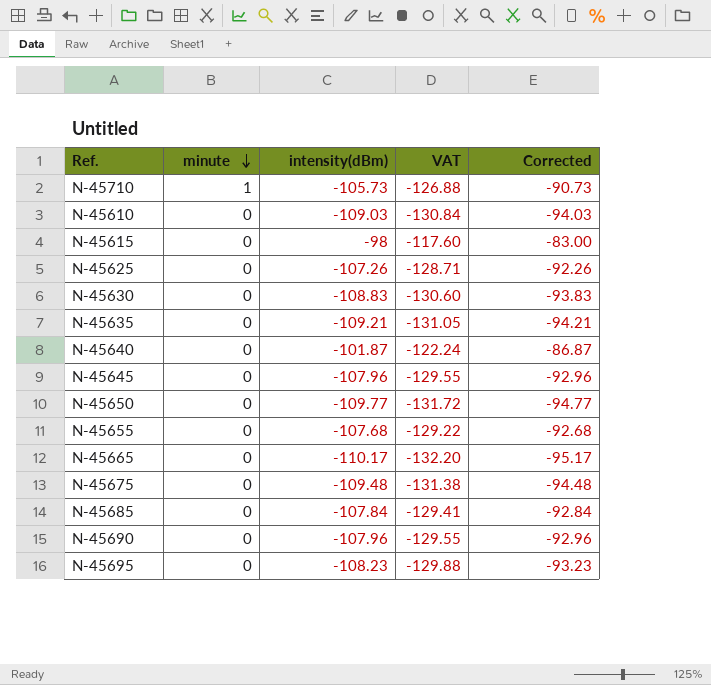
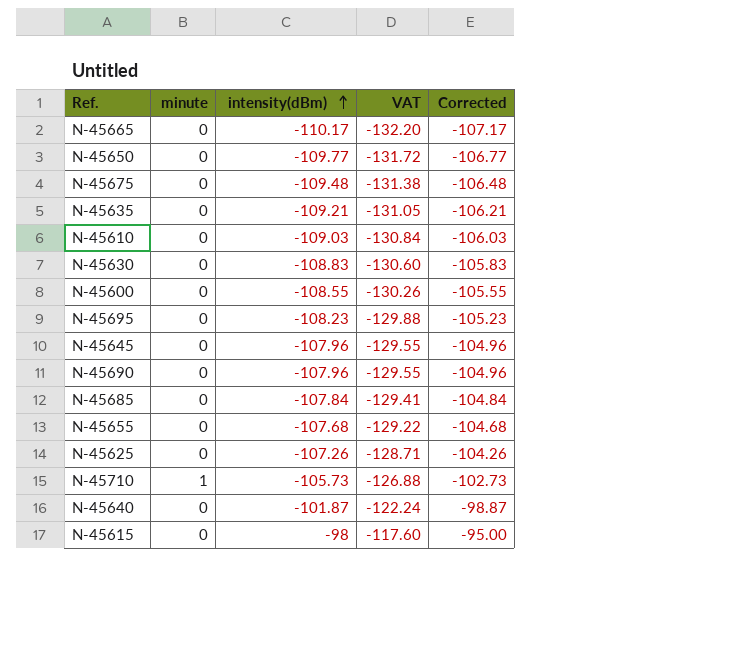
row order: minute descending -> intensity(dBm) ascending
column Corrected | formula: [intensity(dBm)] + 15 -> [intensity(dBm)] + 3
row N-45600: none -> 0 | -108.55 | -130.26 | -105.55

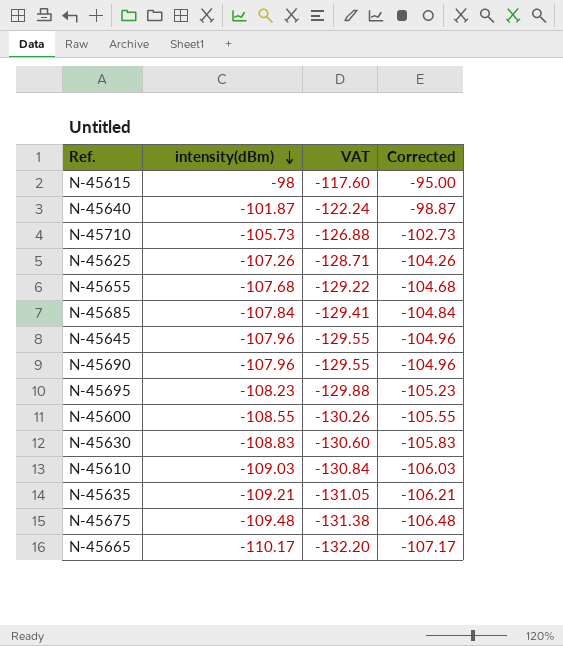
row order: intensity(dBm) ascending -> intensity(dBm) descending
column minute | position: 2 -> none
row N-45650: 0 | -109.77 | -131.72 | -106.77 -> none

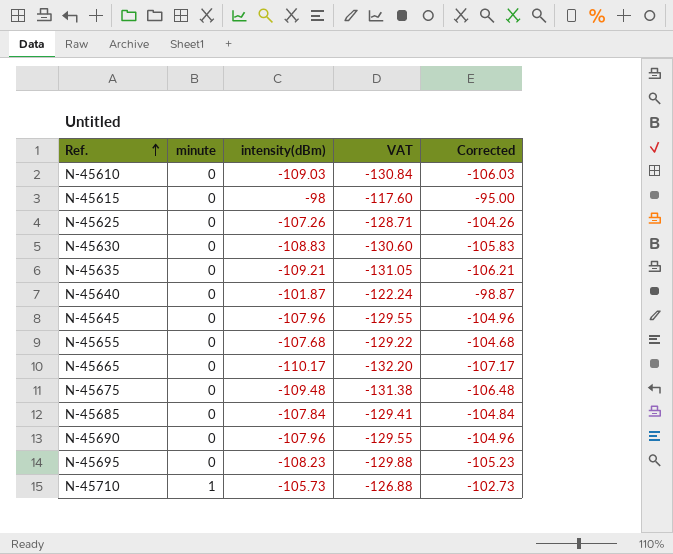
row order: intensity(dBm) descending -> Ref. ascending
column minute | position: none -> 2
row N-45600: -108.55 | -130.26 | -105.55 -> none

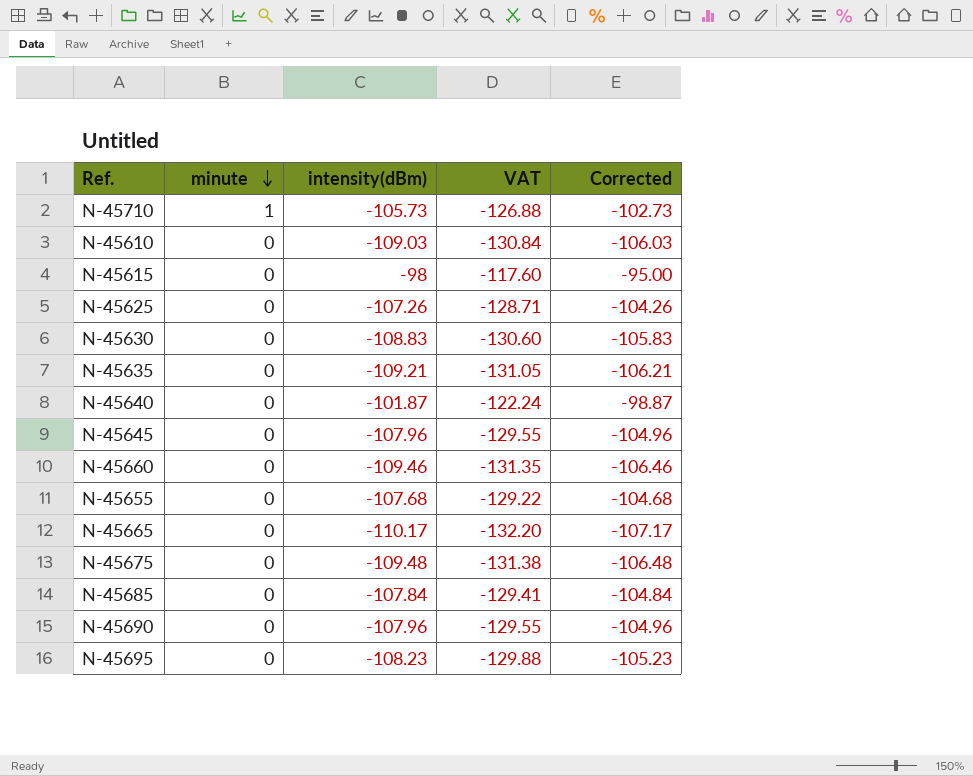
row order: Ref. ascending -> minute descending
row N-45660: none -> 0 | -109.46 | -131.35 | -106.46

